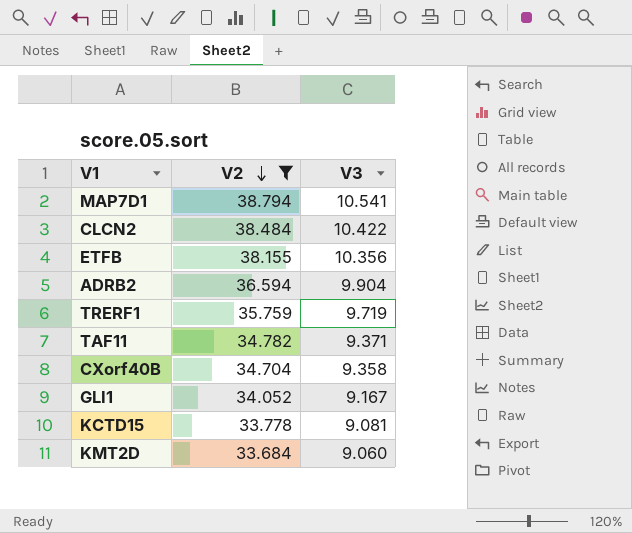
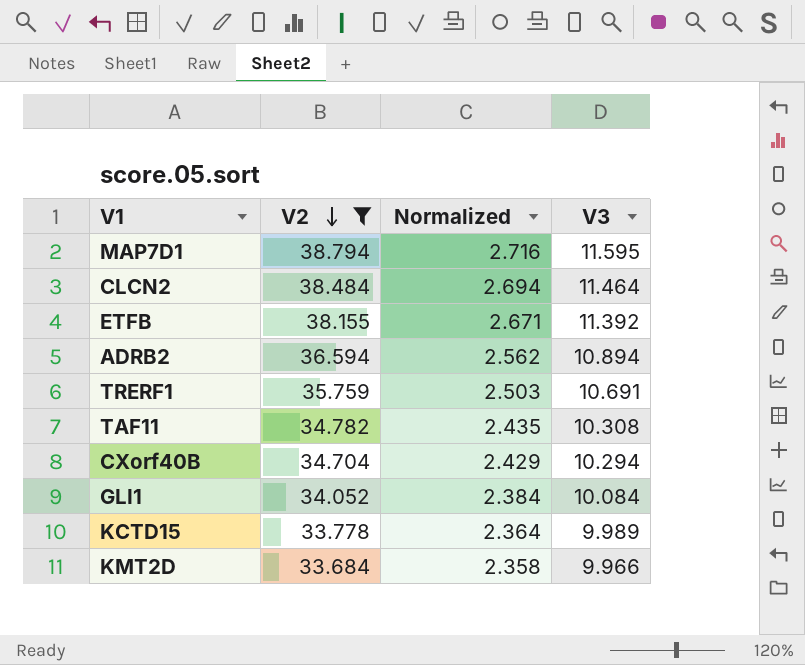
column Normalized | formula: none -> [V2] * 0.07
MAP7D1 | V3: 10.541 -> 11.595
CLCN2 | V3: 10.422 -> 11.464
ETFB | V3: 10.356 -> 11.392
ADRB2 | V3: 9.904 -> 10.894
TRERF1 | V3: 9.719 -> 10.691
TAF11 | V3: 9.371 -> 10.308
CXorf40B | V3: 9.358 -> 10.294
GLI1 | V3: 9.167 -> 10.084
KCTD15 | V3: 9.081 -> 9.989
KMT2D | V3: 9.060 -> 9.966

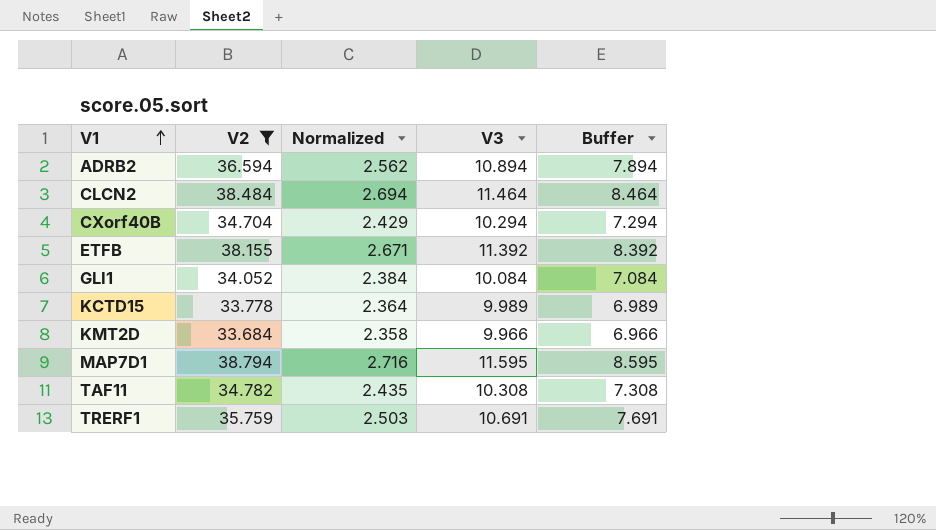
row order: V2 descending -> V1 ascending
column Buffer | formula: none -> [V3] - 3

